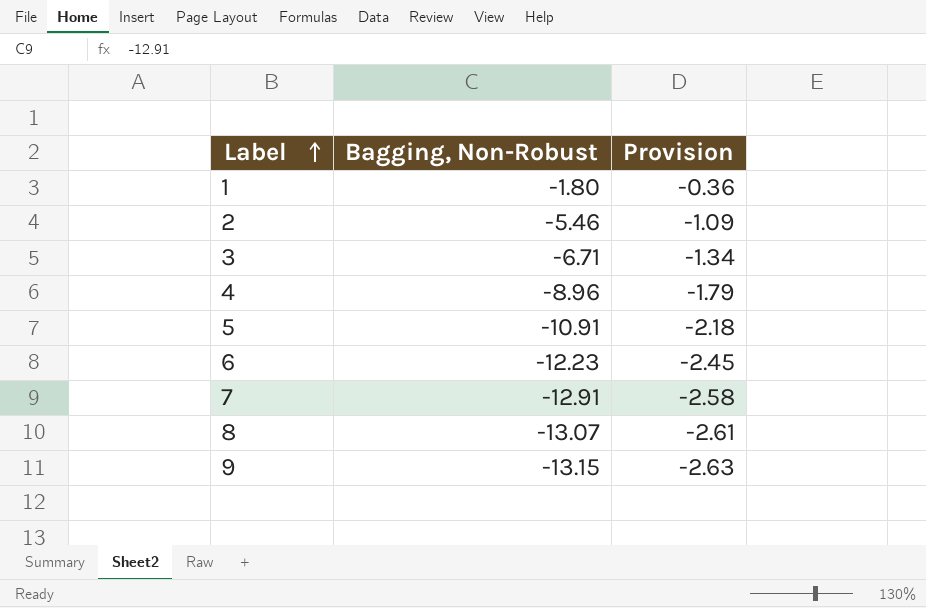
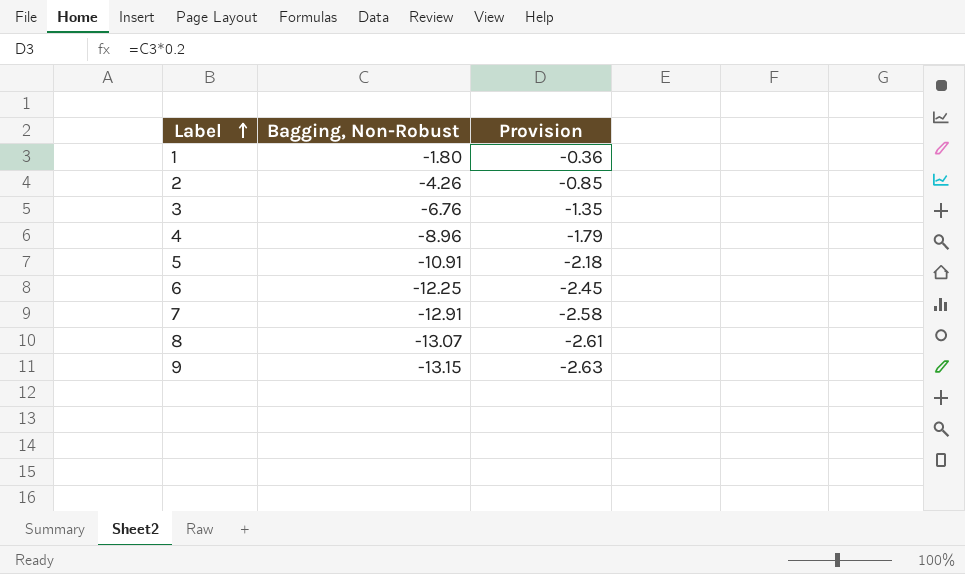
2 | Bagging, Non-Robust: -5.46 -> -4.26
2 | Provision: -1.09 -> -0.85
3 | Bagging, Non-Robust: -6.71 -> -6.76
3 | Provision: -1.34 -> -1.35
6 | Bagging, Non-Robust: -12.23 -> -12.25

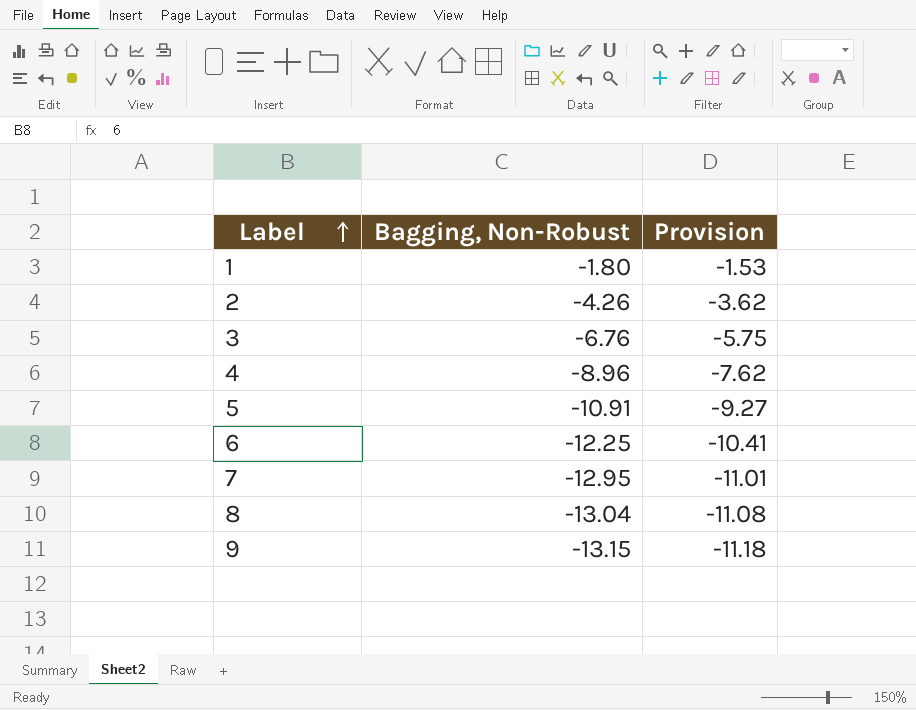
column Provision | formula: [Bagging, Non-Robust] * 0.2 -> [Bagging, Non-Robust] * 0.85
7 | Bagging, Non-Robust: -12.91 -> -12.95
8 | Bagging, Non-Robust: -13.07 -> -13.04

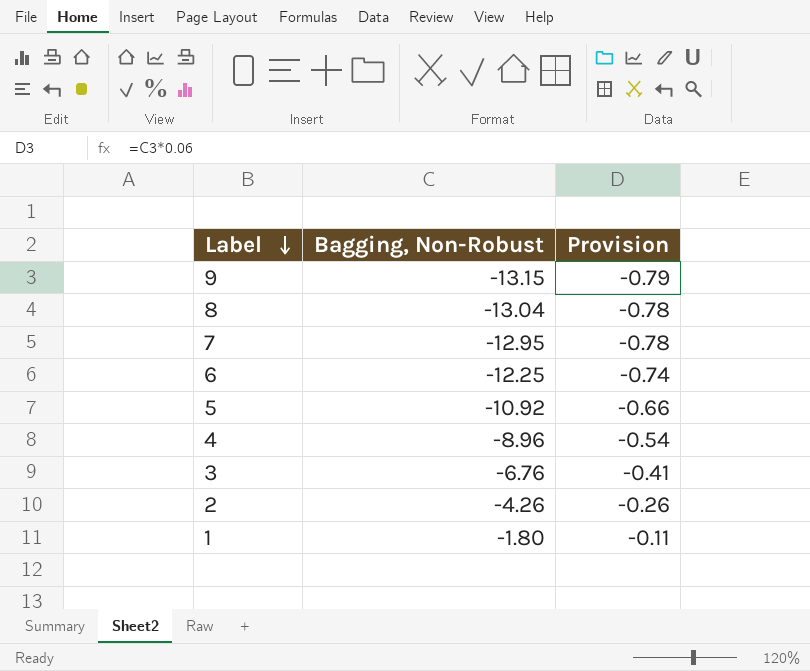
row order: Label ascending -> Label descending
column Provision | formula: [Bagging, Non-Robust] * 0.85 -> [Bagging, Non-Robust] * 0.06
5 | Bagging, Non-Robust: -10.91 -> -10.92

